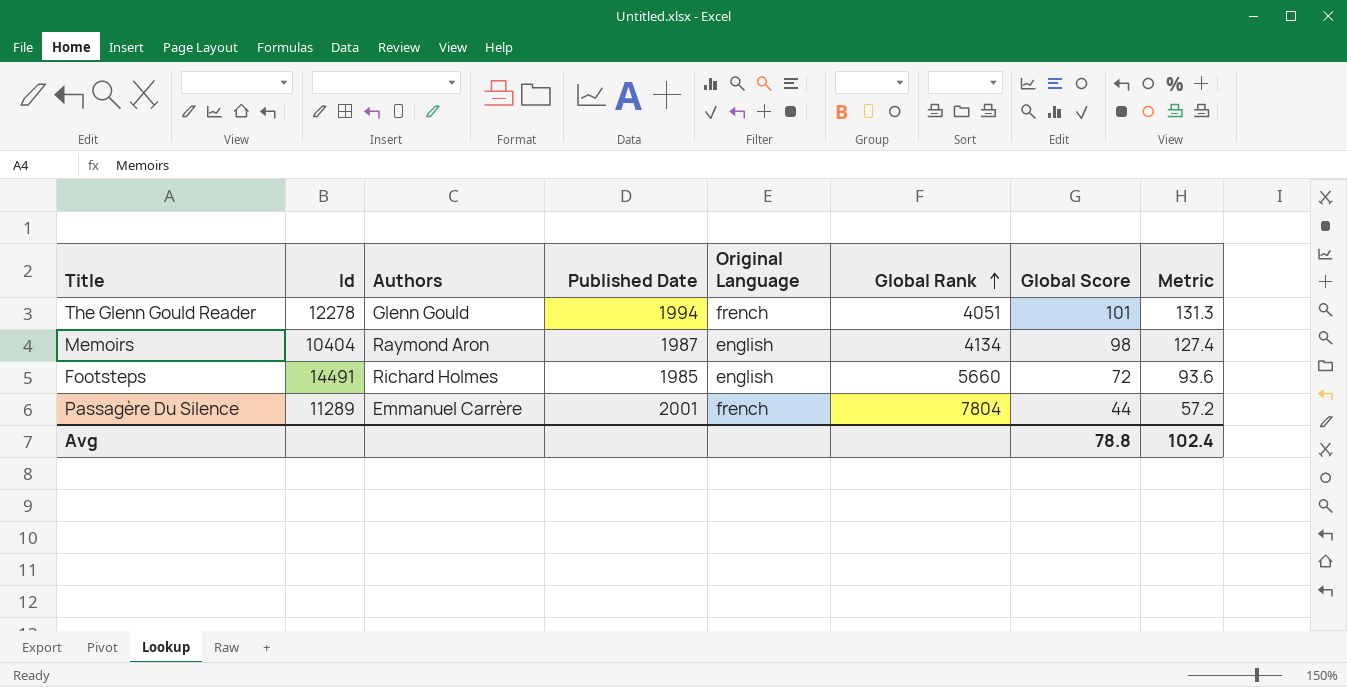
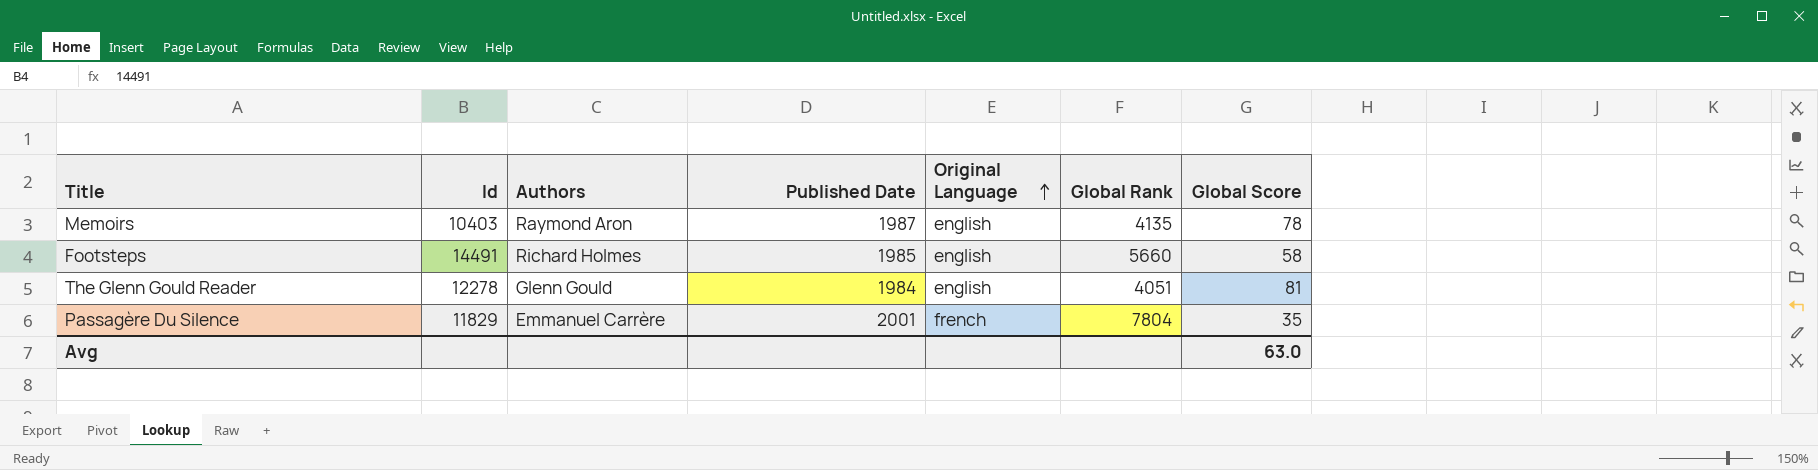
row order: Global Rank ascending -> Original Language ascending
column Metric | formula: [Global Score] * 1.3 -> none
Memoirs | Id: 10404 -> 10403
Memoirs | Global Rank: 4134 -> 4135
Memoirs | Global Score: 98 -> 78
Footsteps | Global Score: 72 -> 58
The Glenn Gould Reader | Published Date: 1994 -> 1984
The Glenn Gould Reader | Original Language: french -> english
The Glenn Gould Reader | Global Score: 101 -> 81
Passagère Du Silence | Id: 11289 -> 11829
Passagère Du Silence | Global Score: 44 -> 35
Avg | Global Score: 78.8 -> 63.0

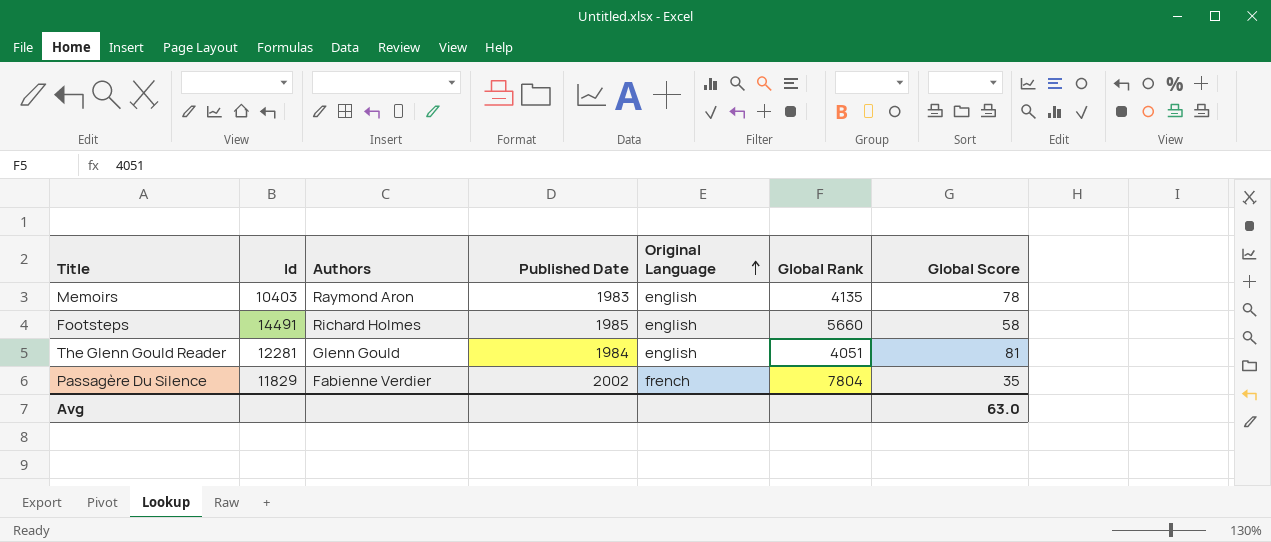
Memoirs | Published Date: 1987 -> 1983
The Glenn Gould Reader | Id: 12278 -> 12281
Passagère Du Silence | Authors: Emmanuel Carrère -> Fabienne Verdier
Passagère Du Silence | Published Date: 2001 -> 2002

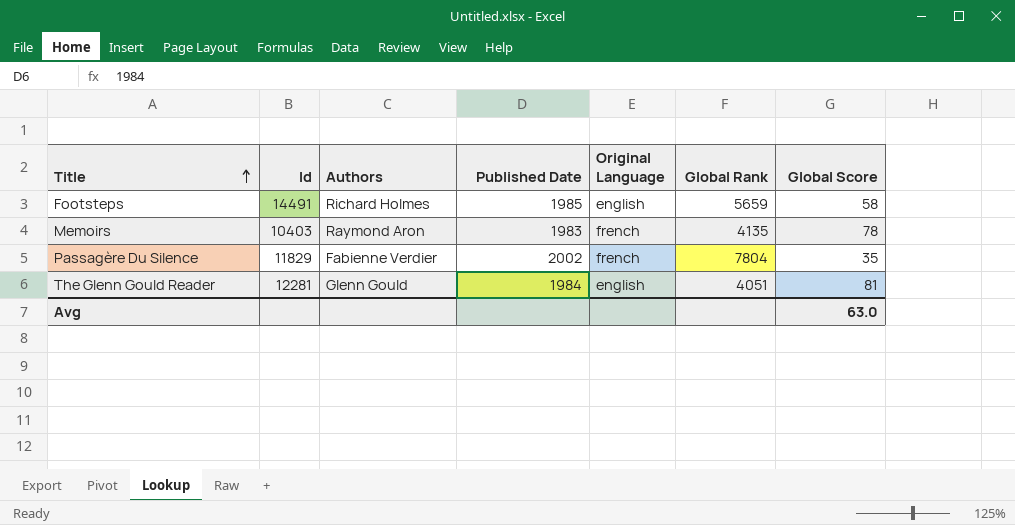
row order: Original Language ascending -> Title ascending
Footsteps | Global Rank: 5660 -> 5659
Memoirs | Original Language: english -> french

